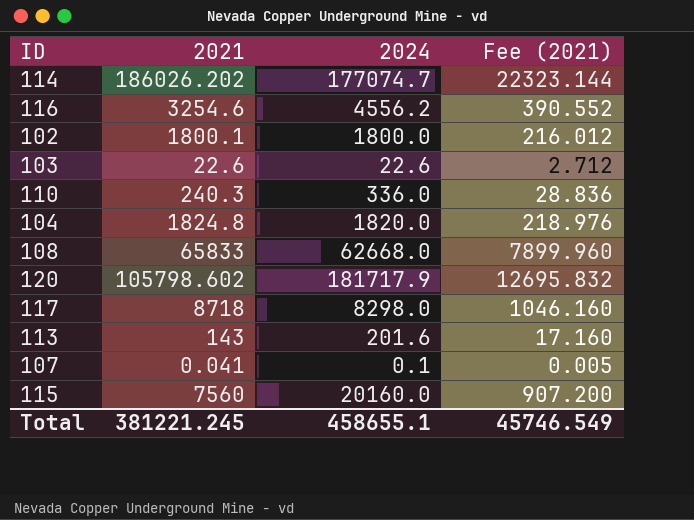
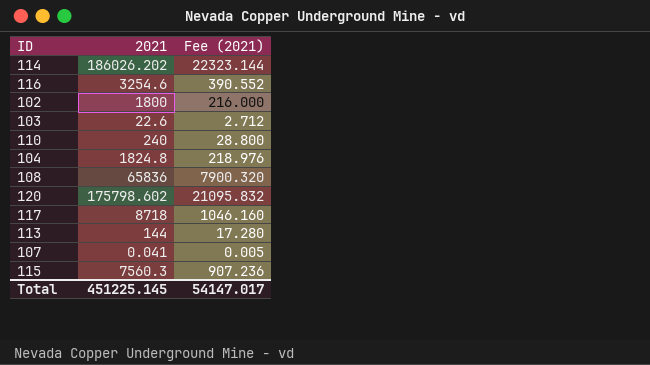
column 2024 | position: 3 -> none
102 | 2021: 1800.1 -> 1800
102 | Fee (2021): 216.012 -> 216.000
110 | 2021: 240.3 -> 240
110 | Fee (2021): 28.836 -> 28.800
108 | 2021: 65833 -> 65836
108 | Fee (2021): 7899.960 -> 7900.320
120 | 2021: 105798.602 -> 175798.602
120 | Fee (2021): 12695.832 -> 21095.832
113 | 2021: 143 -> 144
113 | Fee (2021): 17.160 -> 17.280
115 | 2021: 7560 -> 7560.3
115 | Fee (2021): 907.200 -> 907.236
Total | 2021: 381221.245 -> 451225.145
Total | Fee (2021): 45746.549 -> 54147.017

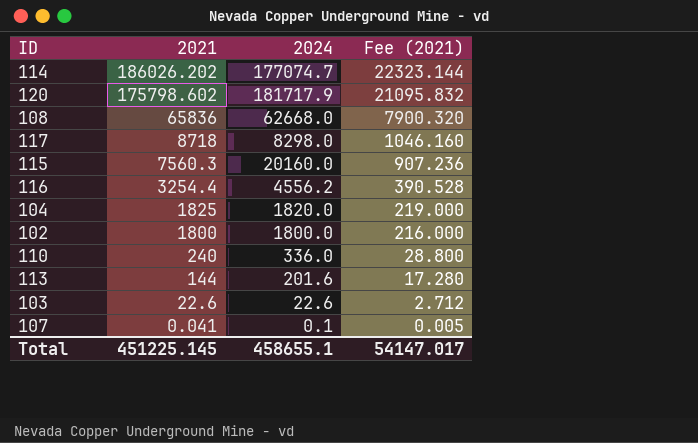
row order: none -> 2021 descending
column 2024 | position: none -> 3
116 | 2021: 3254.6 -> 3254.4
116 | Fee (2021): 390.552 -> 390.528
104 | 2021: 1824.8 -> 1825
104 | Fee (2021): 218.976 -> 219.000

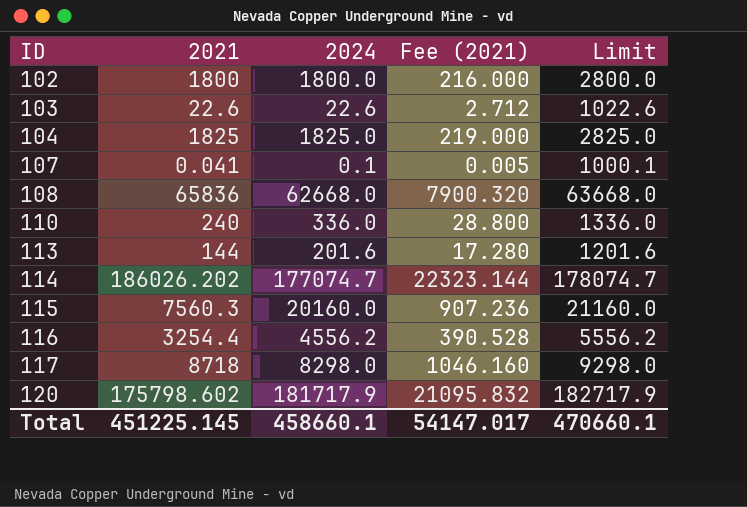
row order: 2021 descending -> ID ascending
column Limit | formula: none -> [2024] + 1000
104 | 2024: 1820.0 -> 1825.0
Total | 2024: 458655.1 -> 458660.1

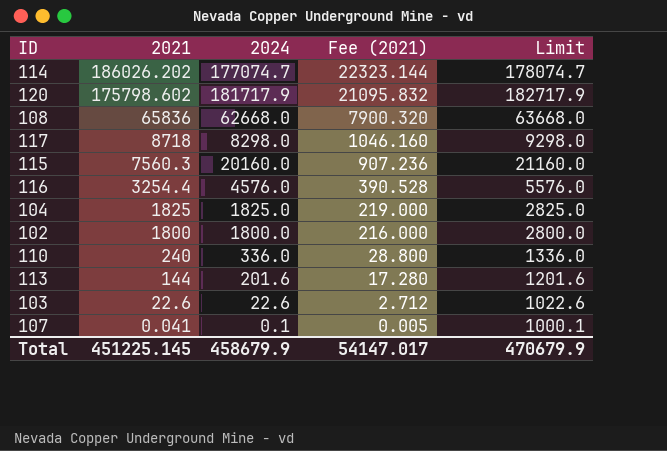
row order: ID ascending -> 2021 descending
116 | 2024: 4556.2 -> 4576.0
116 | Limit: 5556.2 -> 5576.0
Total | 2024: 458660.1 -> 458679.9
Total | Limit: 470660.1 -> 470679.9

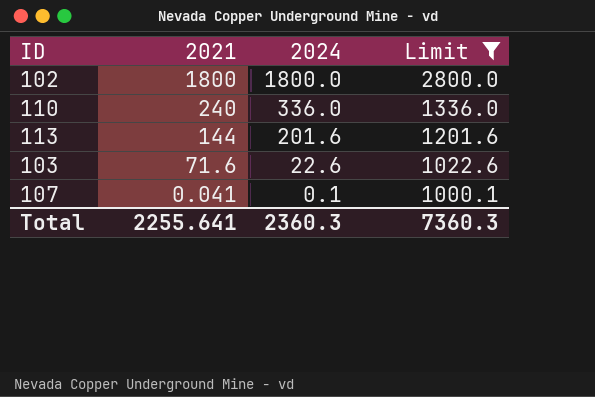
filter: none -> Limit <= 2800.0
column Fee (2021) | formula: [2021] * 0.12 -> none
103 | 2021: 22.6 -> 71.6
Total | 2021: 451225.145 -> 2255.641
Total | 2024: 458679.9 -> 2360.3
Total | Limit: 470679.9 -> 7360.3

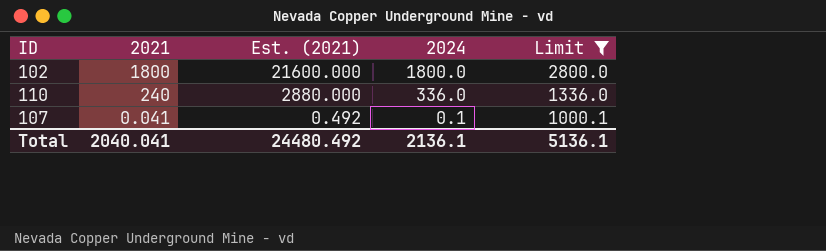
column Est. (2021) | formula: none -> [2021] * 12
row 113: 144 | 201.6 | 1201.6 -> none
row 103: 71.6 | 22.6 | 1022.6 -> none
Total | 2021: 2255.641 -> 2040.041
Total | 2024: 2360.3 -> 2136.1
Total | Limit: 7360.3 -> 5136.1

